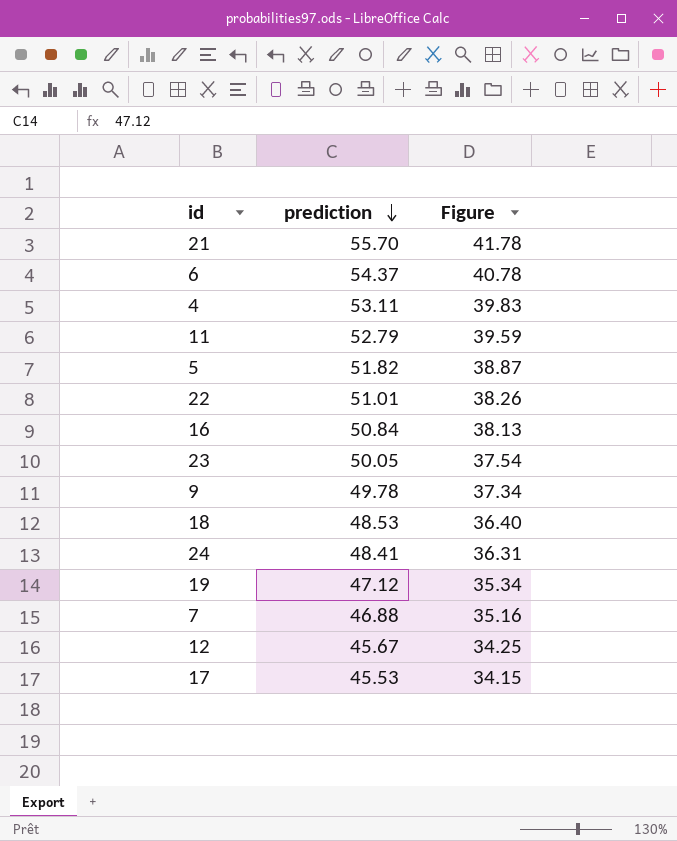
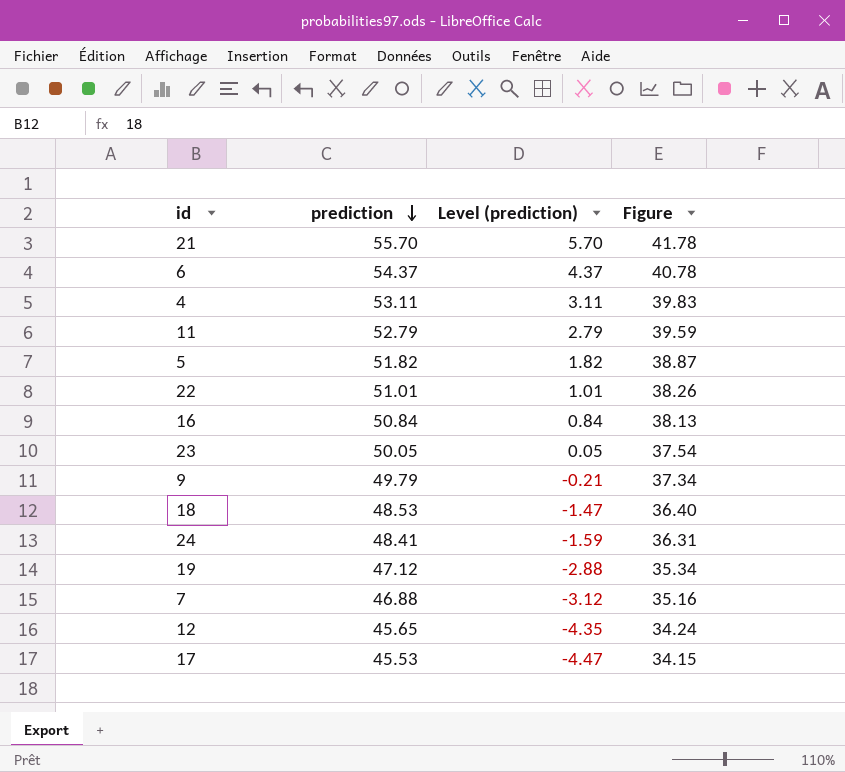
column Level (prediction) | formula: none -> [prediction] - 50
9 | prediction: 49.78 -> 49.79
12 | prediction: 45.67 -> 45.65
12 | Figure: 34.25 -> 34.24

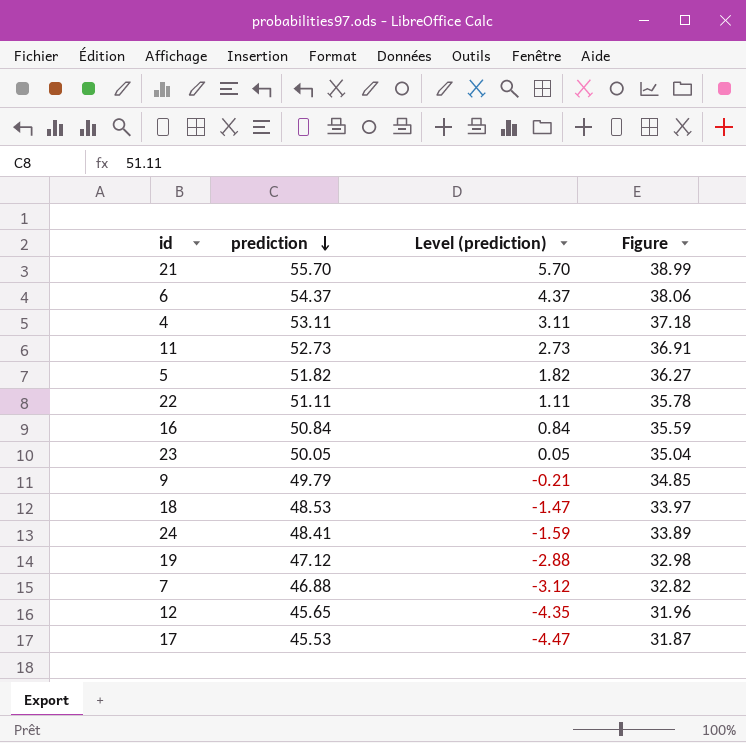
column Figure | formula: [prediction] * 0.75 -> [prediction] * 0.7
11 | prediction: 52.79 -> 52.73
11 | Level (prediction): 2.79 -> 2.73
22 | prediction: 51.01 -> 51.11
22 | Level (prediction): 1.01 -> 1.11

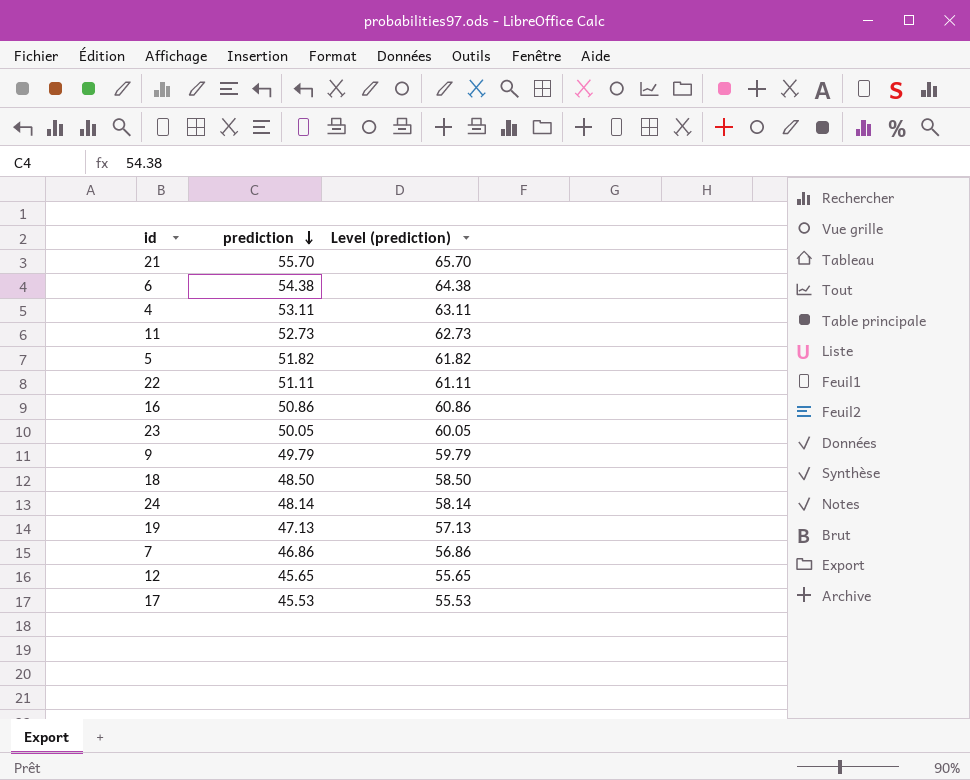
column Figure | formula: [prediction] * 0.7 -> none
column Level (prediction) | formula: [prediction] - 50 -> [prediction] + 10
6 | prediction: 54.37 -> 54.38
16 | prediction: 50.84 -> 50.86
18 | prediction: 48.53 -> 48.50
24 | prediction: 48.41 -> 48.14
19 | prediction: 47.12 -> 47.13
7 | prediction: 46.88 -> 46.86

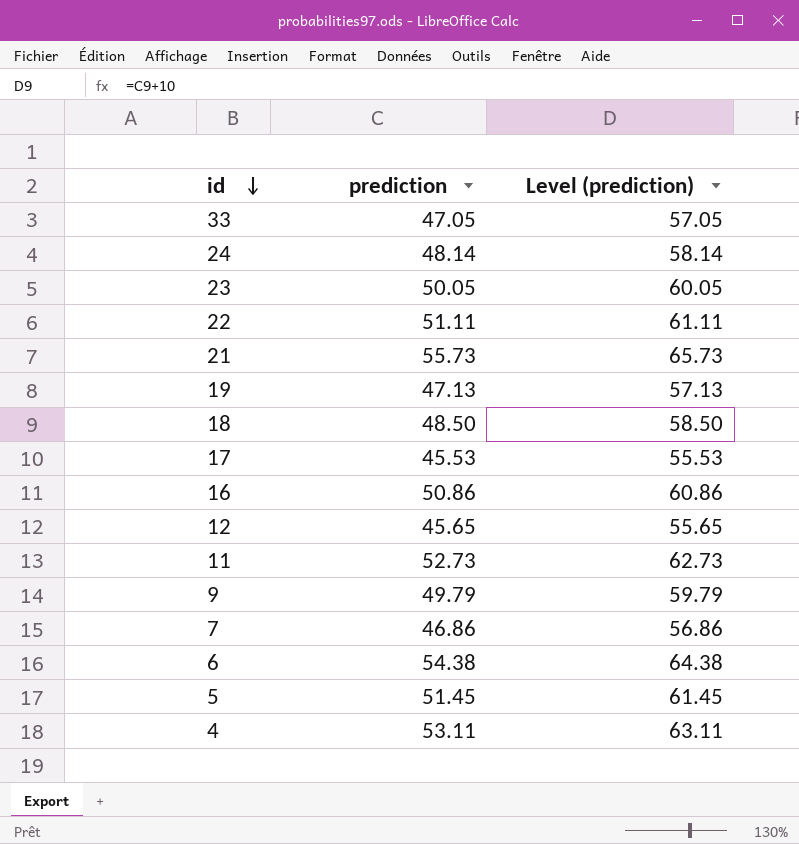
row order: prediction descending -> id descending
row 33: none -> 47.05 | 57.05
21 | prediction: 55.70 -> 55.73
21 | Level (prediction): 65.70 -> 65.73
5 | prediction: 51.82 -> 51.45
5 | Level (prediction): 61.82 -> 61.45

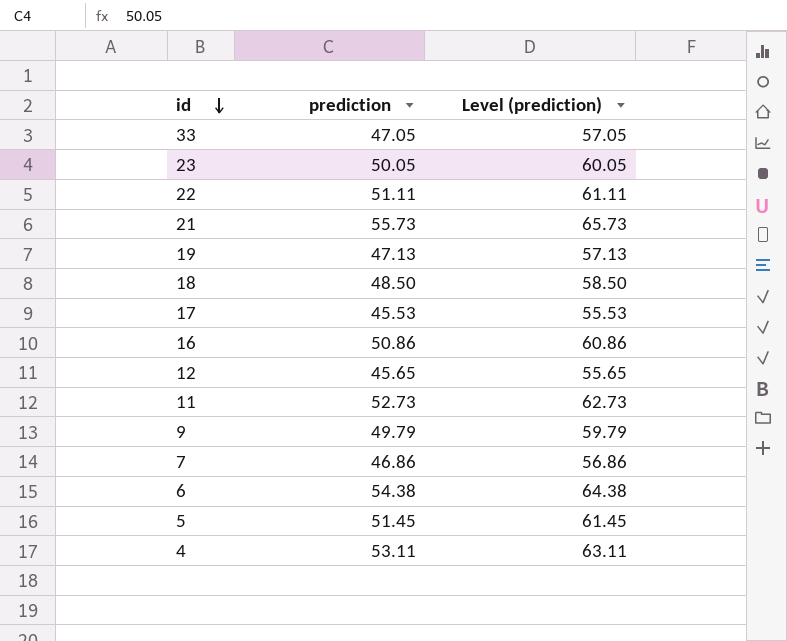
row 24: 48.14 | 58.14 -> none

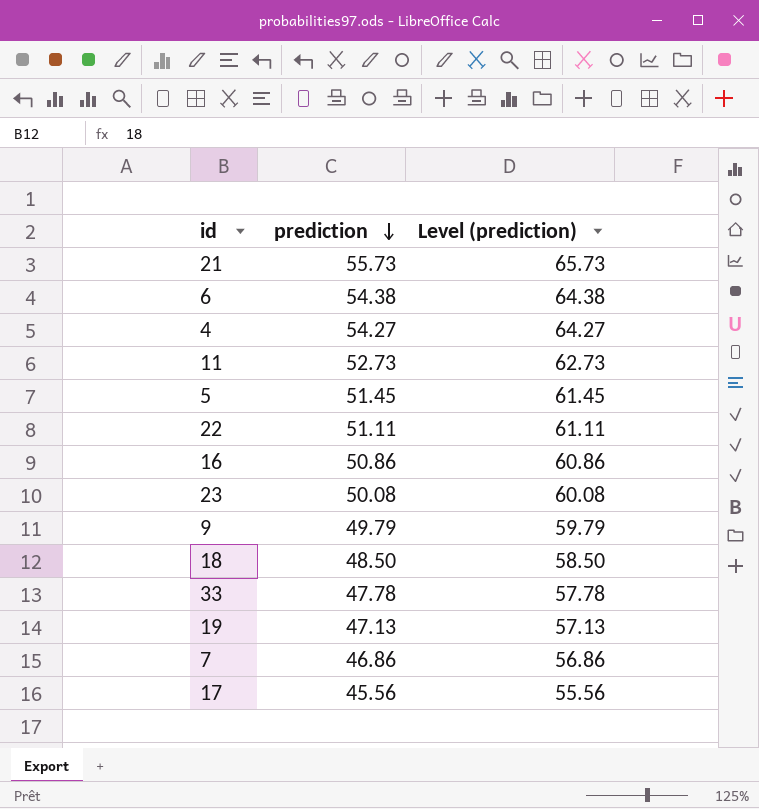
row order: id descending -> prediction descending
row 12: 45.65 | 55.65 -> none
4 | prediction: 53.11 -> 54.27
4 | Level (prediction): 63.11 -> 64.27
23 | prediction: 50.05 -> 50.08
23 | Level (prediction): 60.05 -> 60.08
33 | prediction: 47.05 -> 47.78
33 | Level (prediction): 57.05 -> 57.78
17 | prediction: 45.53 -> 45.56
17 | Level (prediction): 55.53 -> 55.56

